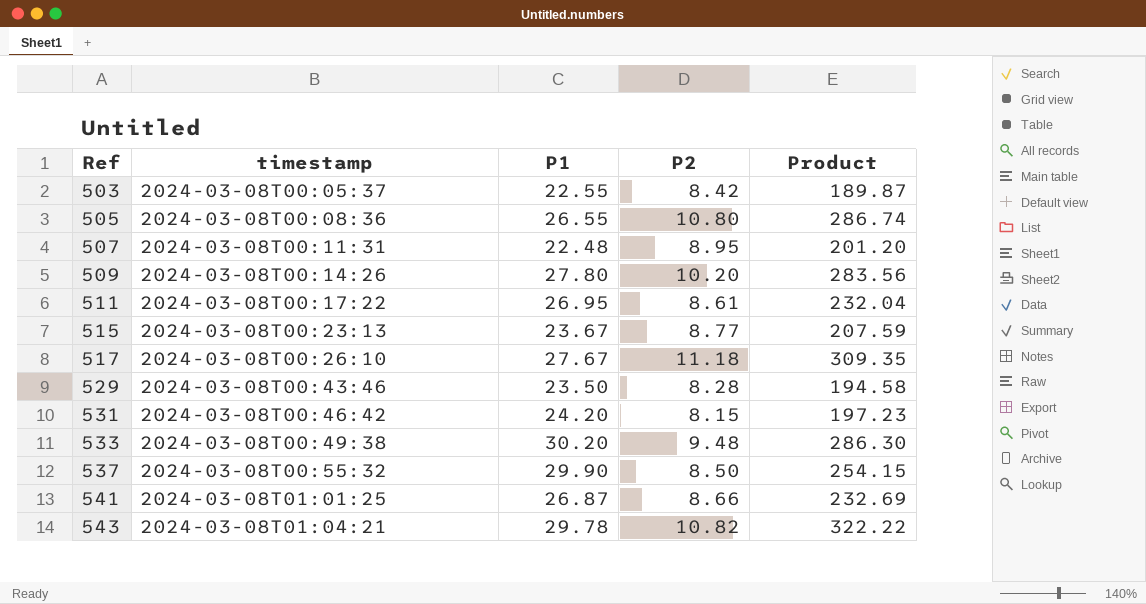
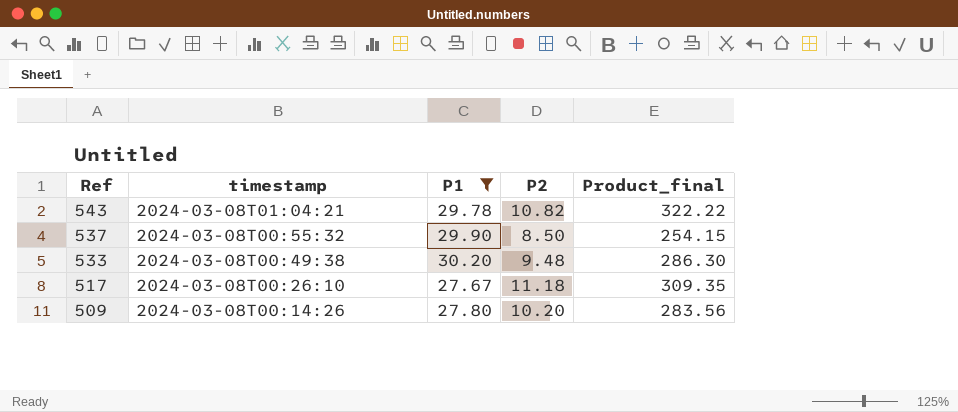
filter: none -> P1 >= 27.67
row order: Ref ascending -> Ref descending
column name: Product -> Product_final

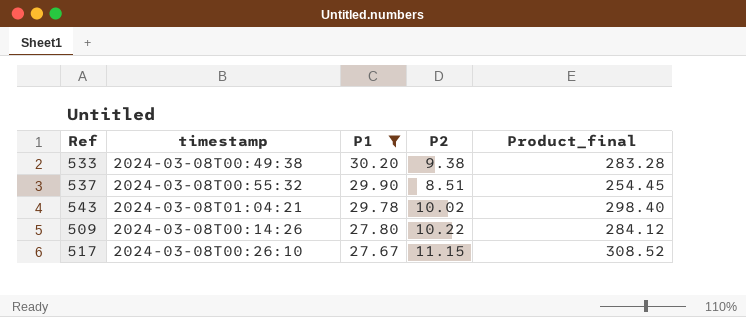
row order: Ref descending -> P1 descending
533 | P2: 9.48 -> 9.38
533 | Product_final: 286.30 -> 283.28
537 | P2: 8.50 -> 8.51
537 | Product_final: 254.15 -> 254.45
543 | P2: 10.82 -> 10.02
543 | Product_final: 322.22 -> 298.40
509 | P2: 10.20 -> 10.22
509 | Product_final: 283.56 -> 284.12
517 | P2: 11.18 -> 11.15
517 | Product_final: 309.35 -> 308.52

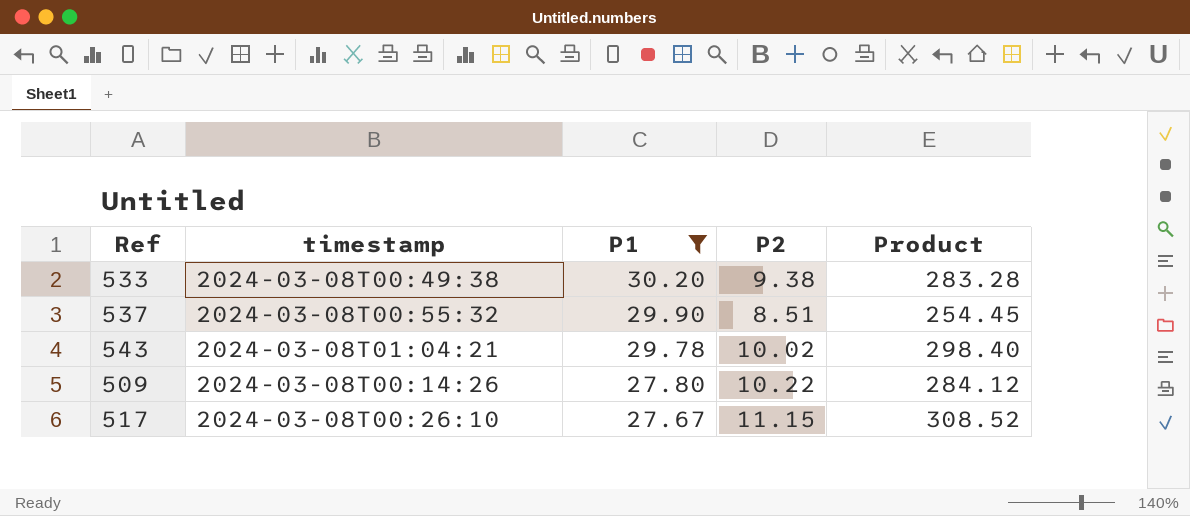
column name: Product_final -> Product

